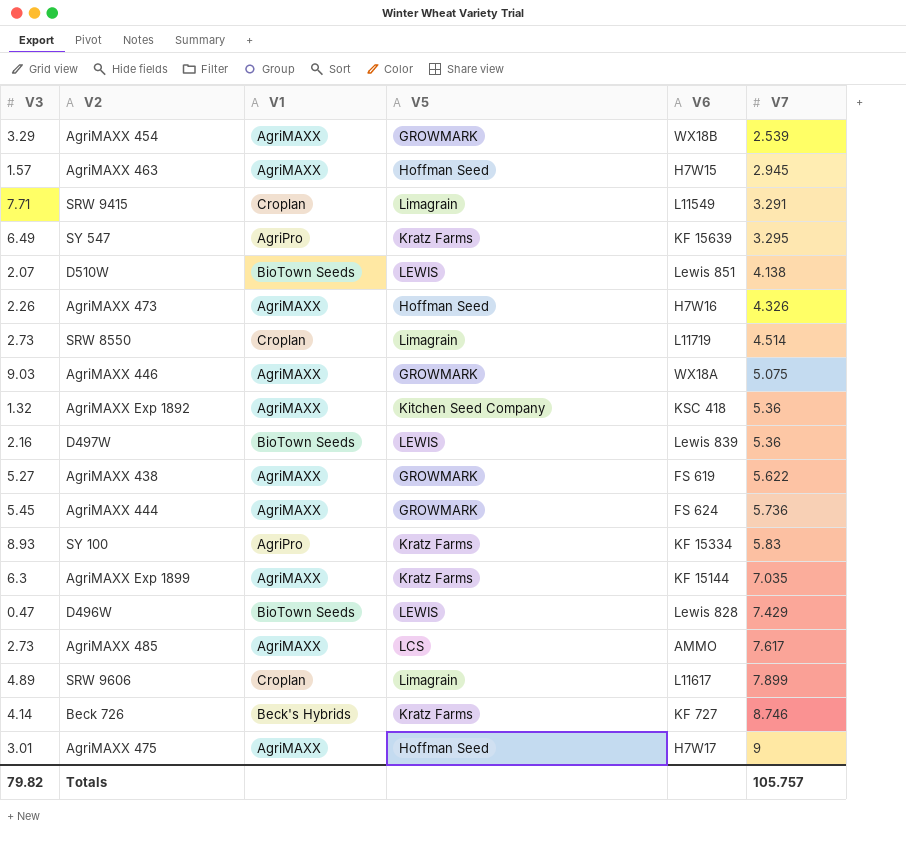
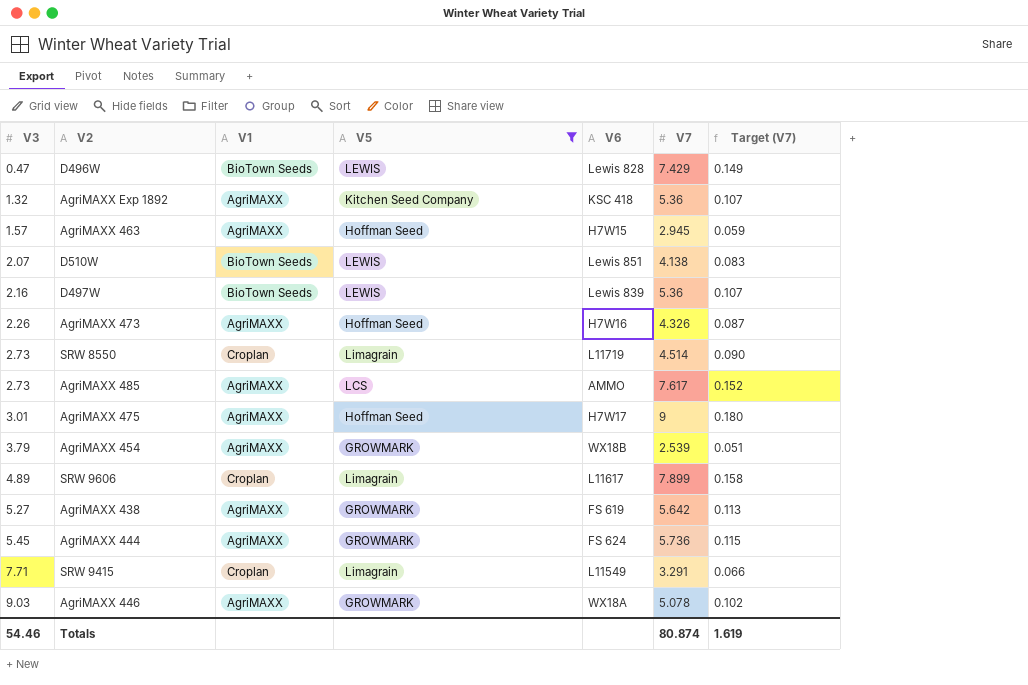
filter: none -> V5 != Kratz Farms
row order: V7 ascending -> V3 ascending
column Target (V7) | formula: none -> [V7] * 0.02
AgriMAXX 454 | V3: 3.29 -> 3.79
AgriMAXX 438 | V7: 5.622 -> 5.642
AgriMAXX 446 | V7: 5.075 -> 5.078
Totals | V3: 79.82 -> 54.46
Totals | V7: 105.757 -> 80.874

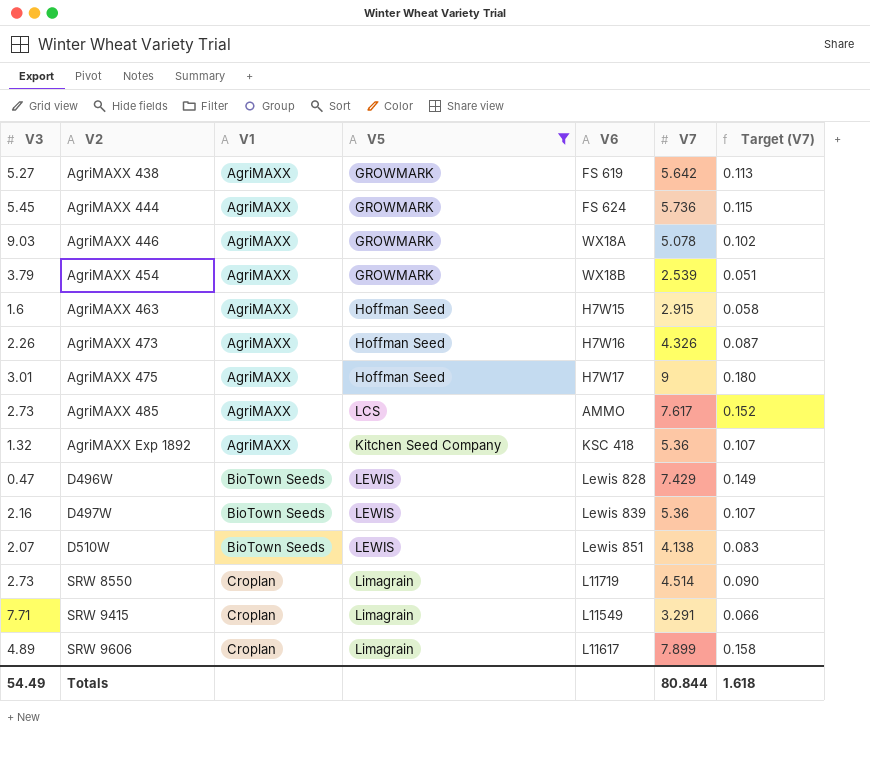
row order: V3 ascending -> V2 ascending
AgriMAXX 463 | V3: 1.57 -> 1.6
AgriMAXX 463 | V7: 2.945 -> 2.915
AgriMAXX 463 | Target (V7): 0.059 -> 0.058
Totals | V3: 54.46 -> 54.49
Totals | V7: 80.874 -> 80.844
Totals | Target (V7): 1.619 -> 1.618

